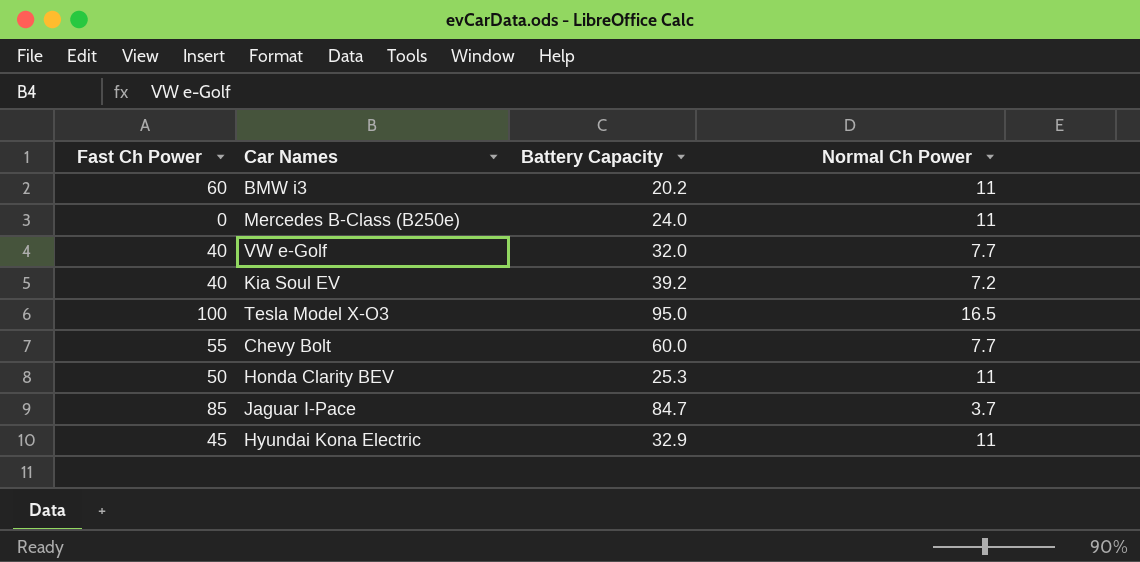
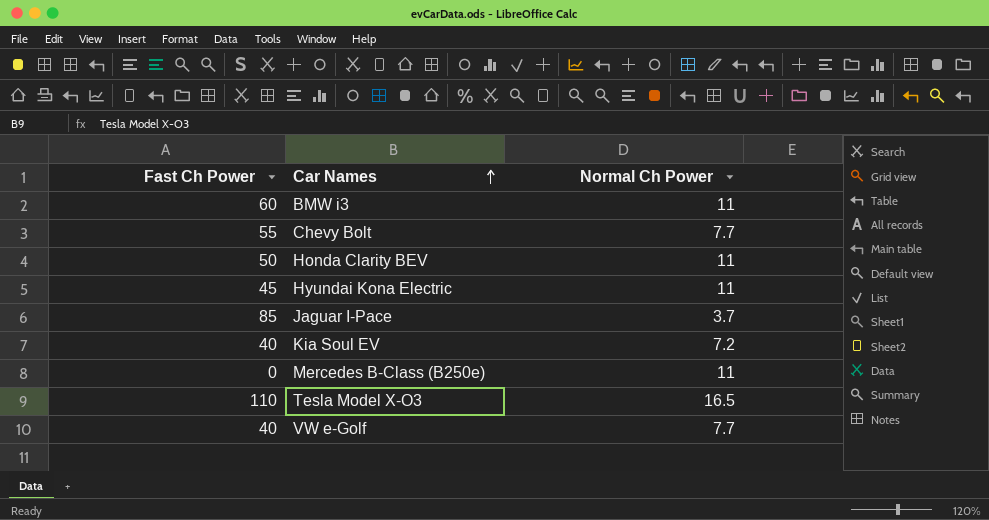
row order: none -> Car Names ascending
column Battery Capacity | position: 3 -> none
Tesla Model X-O3 | Fast Ch Power: 100 -> 110

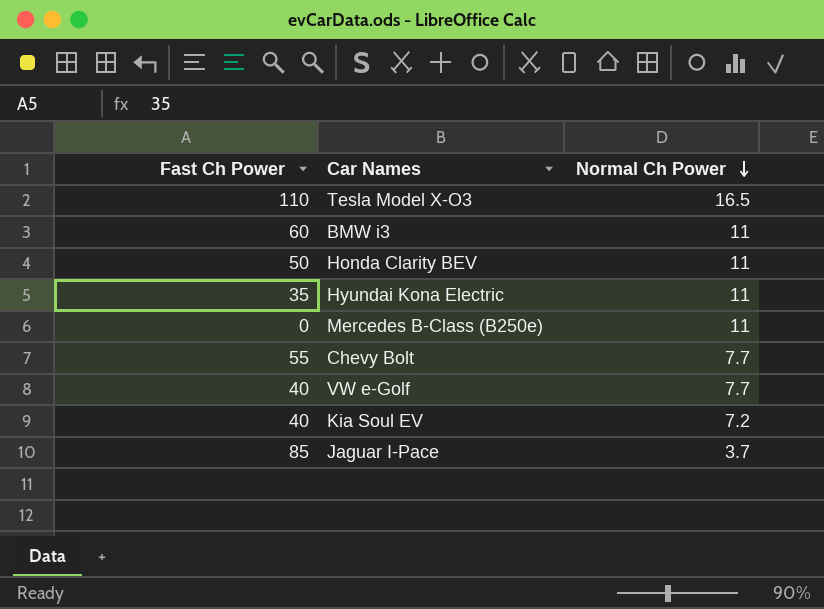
row order: Car Names ascending -> Normal Ch Power descending
Hyundai Kona Electric | Fast Ch Power: 45 -> 35

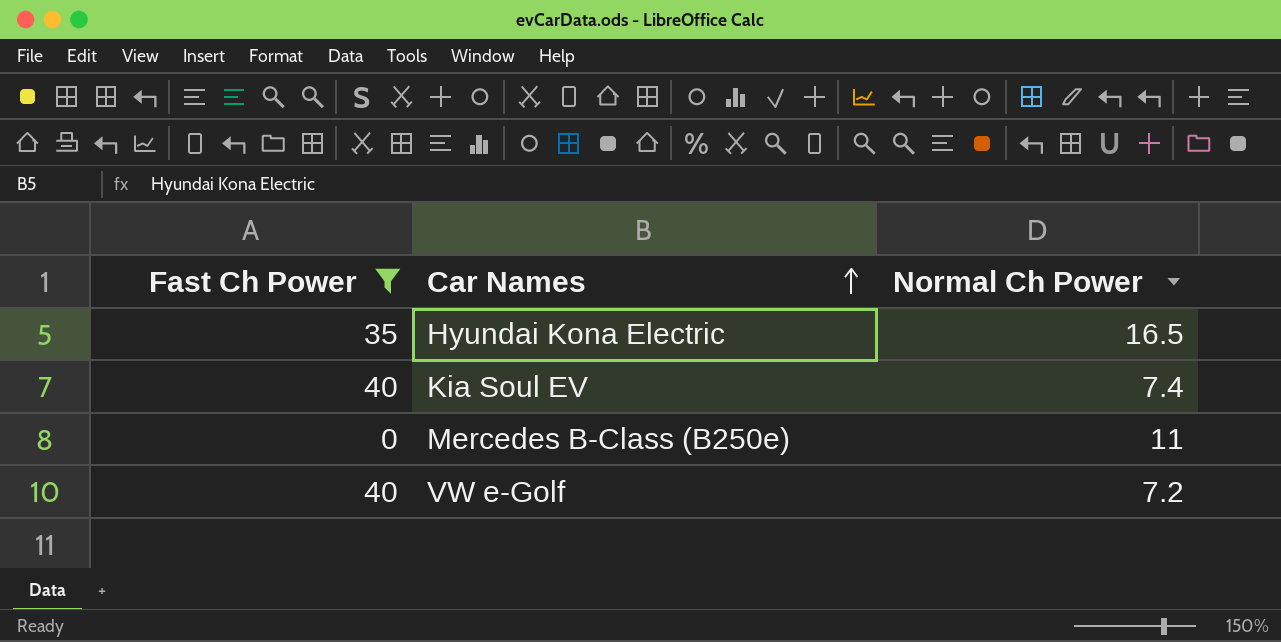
filter: none -> Fast Ch Power <= 40
row order: Normal Ch Power descending -> Car Names ascending
Hyundai Kona Electric | Normal Ch Power: 11 -> 16.5
Kia Soul EV | Normal Ch Power: 7.2 -> 7.4
VW e-Golf | Normal Ch Power: 7.7 -> 7.2

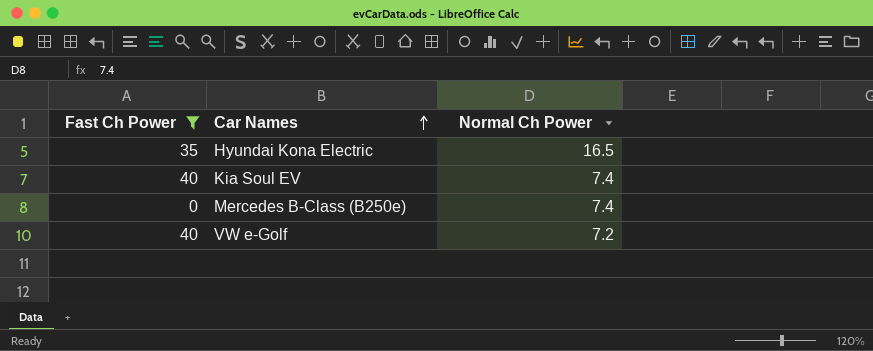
Mercedes B-Class (B250e) | Normal Ch Power: 11 -> 7.4

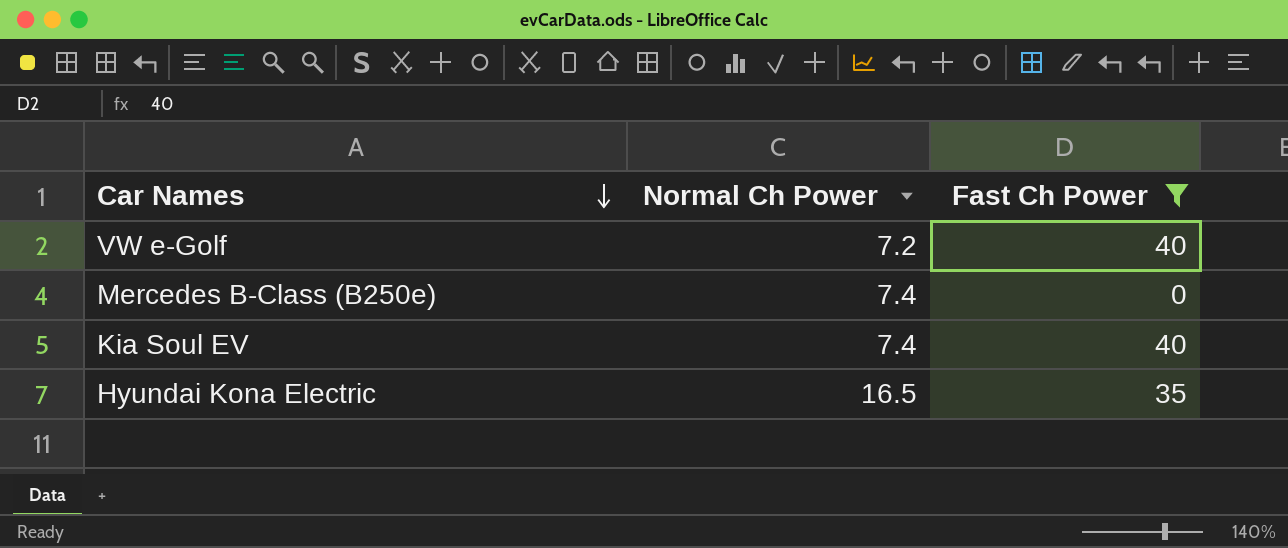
row order: Car Names ascending -> Car Names descending
column Fast Ch Power | position: 1 -> 3

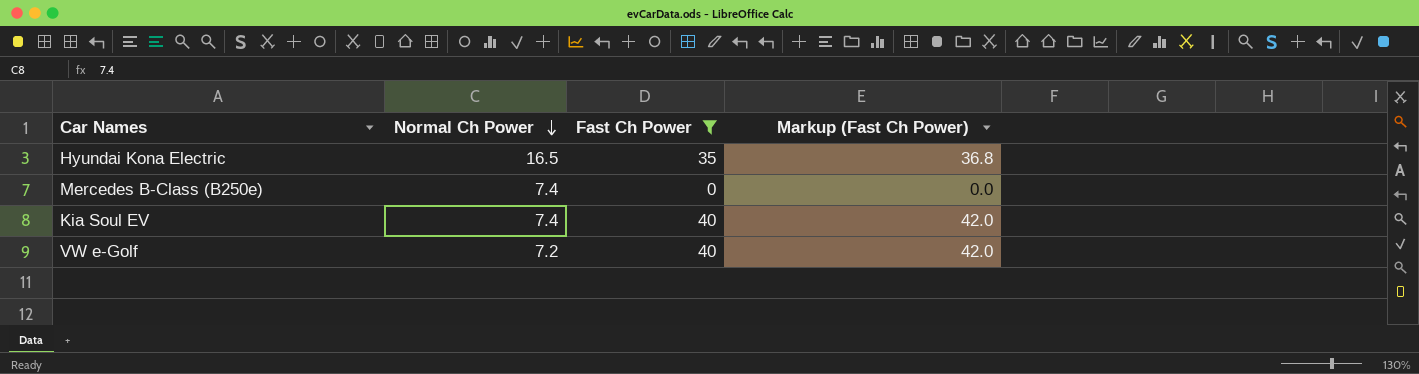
row order: Car Names descending -> Normal Ch Power descending
column Markup (Fast Ch Power) | formula: none -> [Fast Ch Power] * 1.05

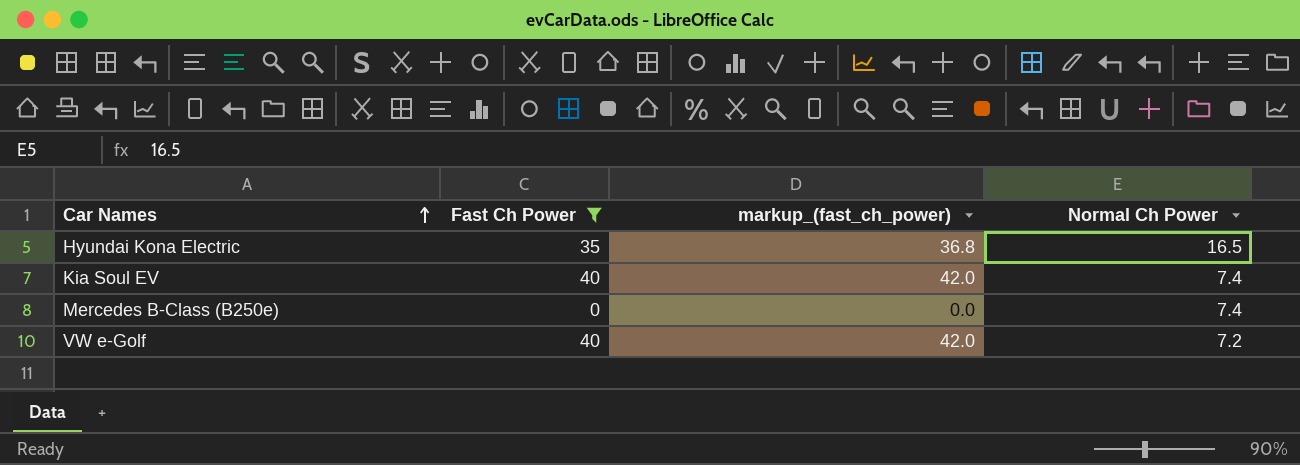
row order: Normal Ch Power descending -> Car Names ascending
column name: Markup (Fast Ch Power) -> markup_(fast_ch_power)
column Normal Ch Power | position: 2 -> 4

